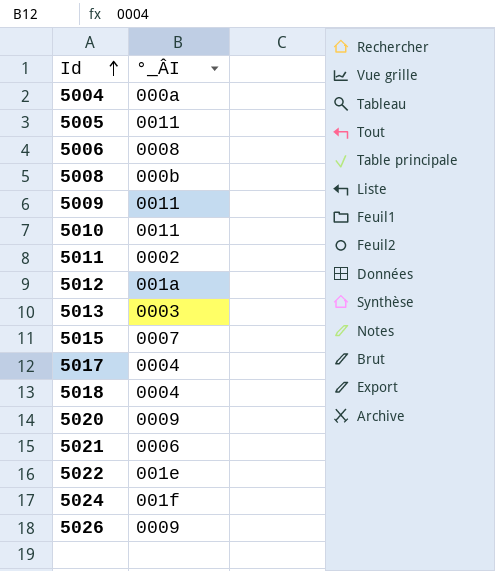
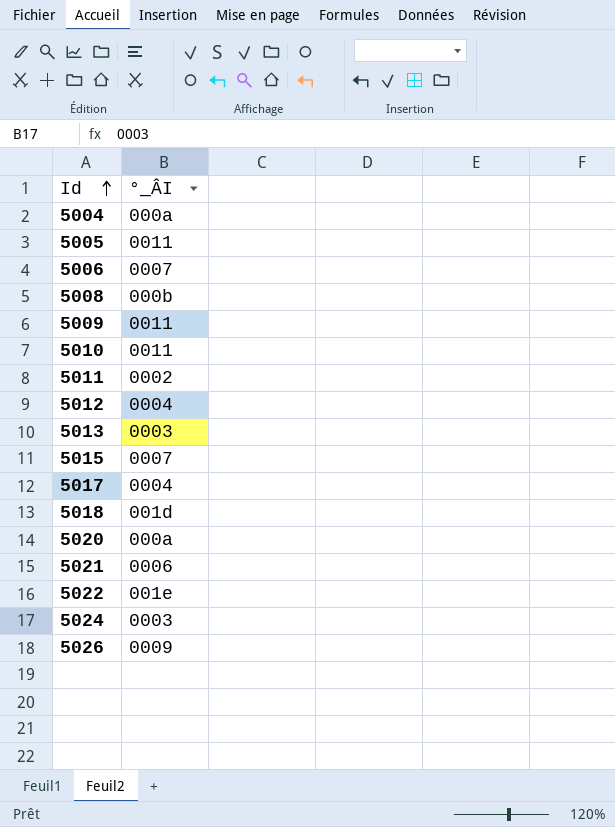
5006 | °_ÂI: 0008 -> 0007
5012 | °_ÂI: 001a -> 0004
5018 | °_ÂI: 0004 -> 001d
5020 | °_ÂI: 0009 -> 000a
5024 | °_ÂI: 001f -> 0003

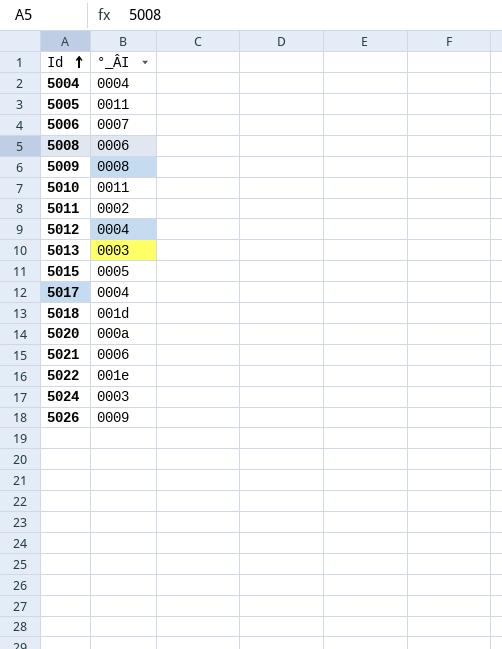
5004 | °_ÂI: 000a -> 0004
5008 | °_ÂI: 000b -> 0006
5009 | °_ÂI: 0011 -> 0008
5015 | °_ÂI: 0007 -> 0005

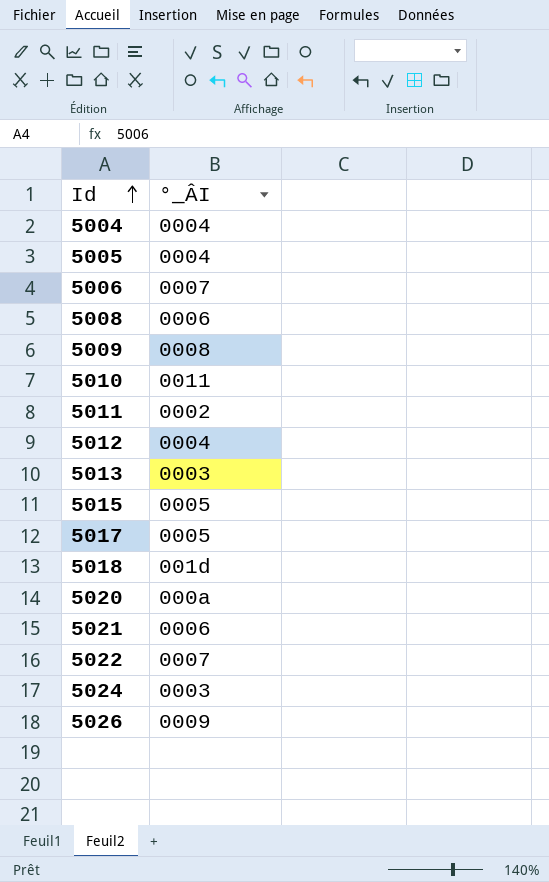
5005 | °_ÂI: 0011 -> 0004
5017 | °_ÂI: 0004 -> 0005
5022 | °_ÂI: 001e -> 0007

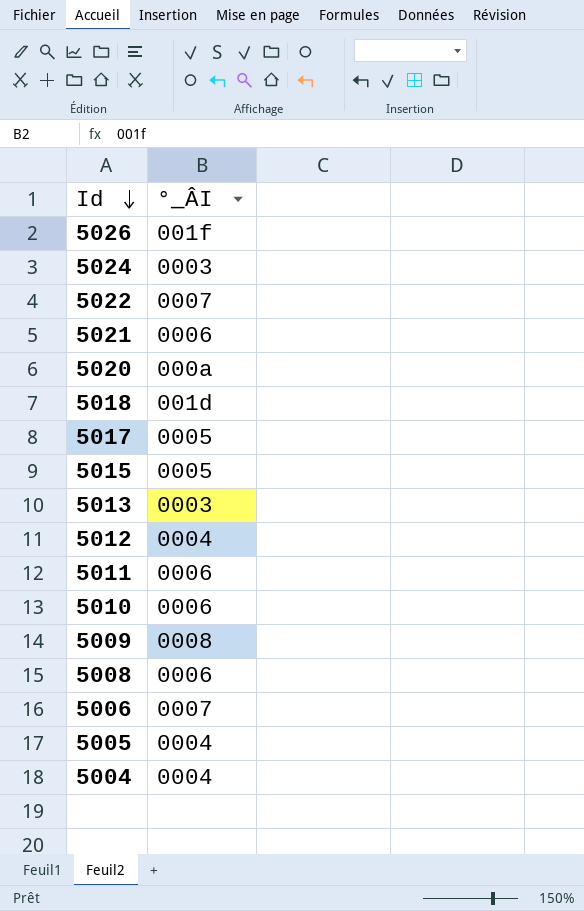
row order: Id ascending -> Id descending
5026 | °_ÂI: 0009 -> 001f
5011 | °_ÂI: 0002 -> 0006
5010 | °_ÂI: 0011 -> 0006

